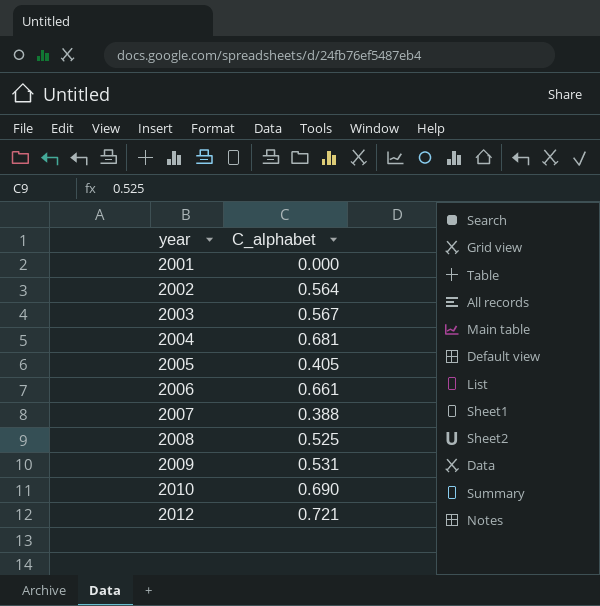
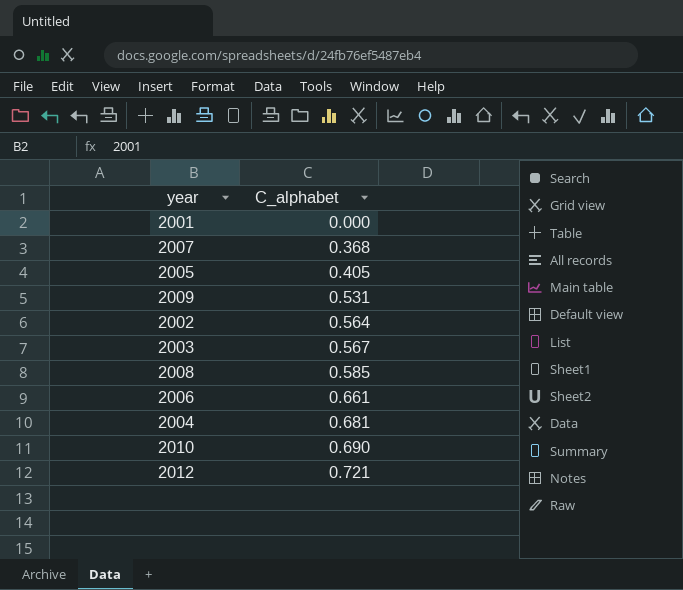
row order: year ascending -> C_alphabet ascending
2007 | C_alphabet: 0.388 -> 0.368
2008 | C_alphabet: 0.525 -> 0.585

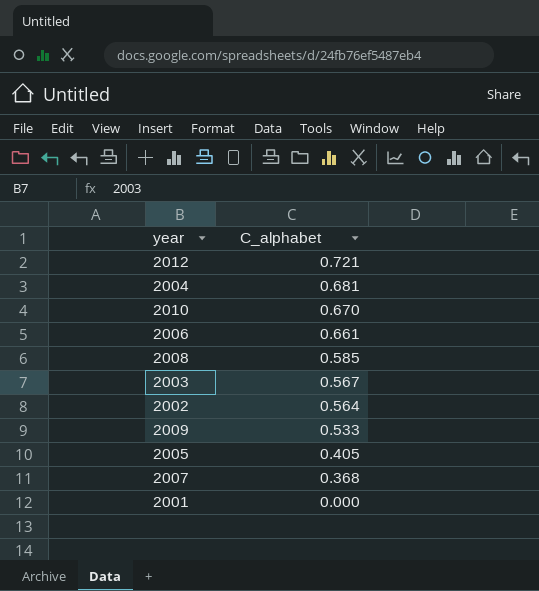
row order: C_alphabet ascending -> C_alphabet descending
2010 | C_alphabet: 0.690 -> 0.670
2009 | C_alphabet: 0.531 -> 0.533

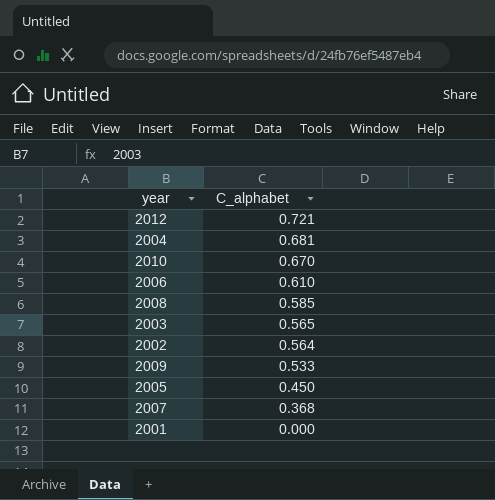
2006 | C_alphabet: 0.661 -> 0.610
2003 | C_alphabet: 0.567 -> 0.565
2005 | C_alphabet: 0.405 -> 0.450

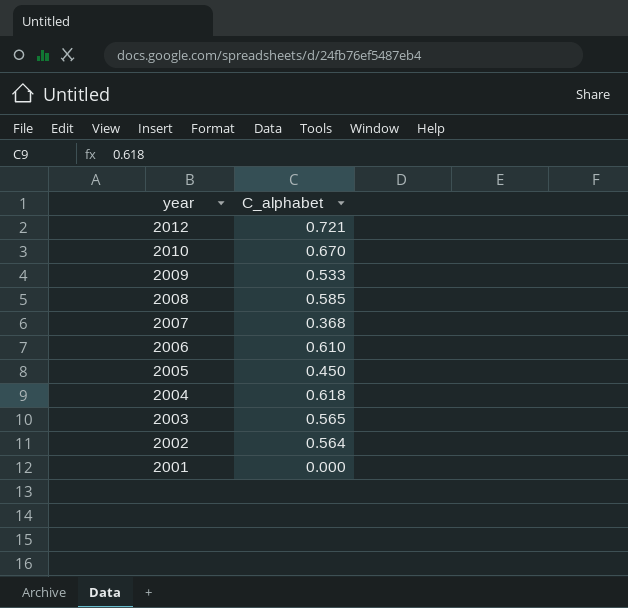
row order: C_alphabet descending -> year descending
2004 | C_alphabet: 0.681 -> 0.618

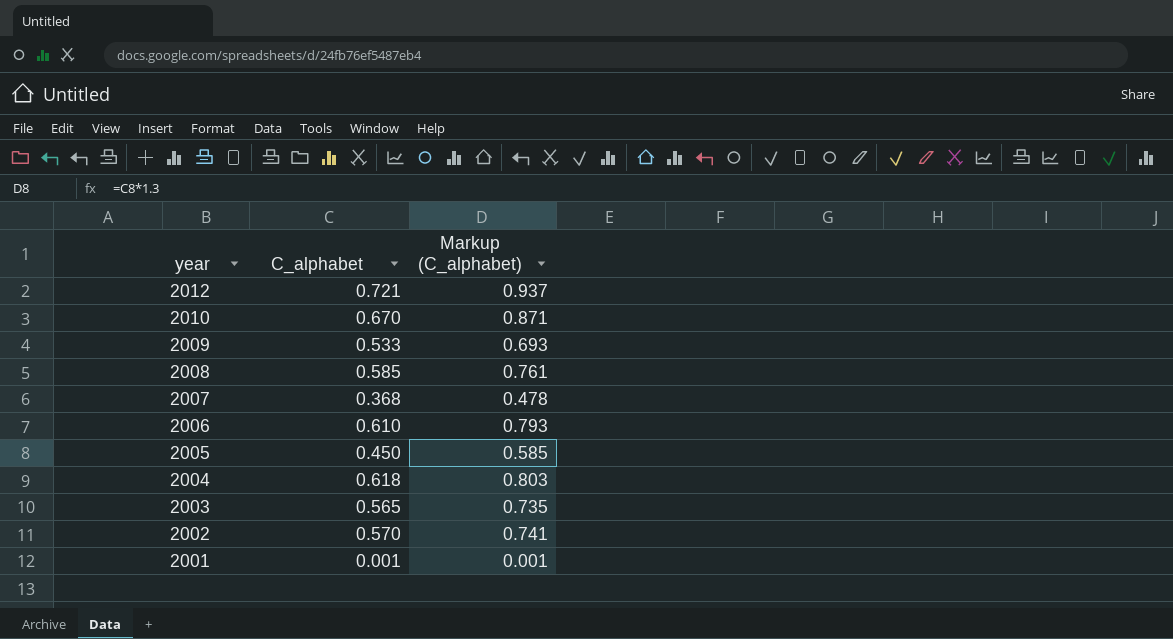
column Markup (C_alphabet) | formula: none -> [C_alphabet] * 1.3
2002 | C_alphabet: 0.564 -> 0.570
2001 | C_alphabet: 0.000 -> 0.001

